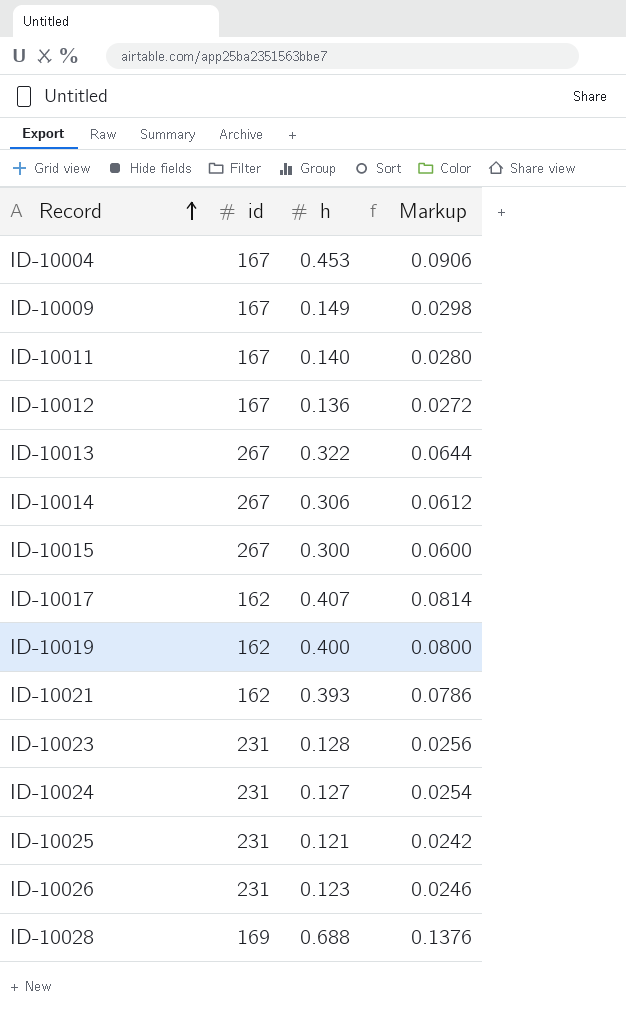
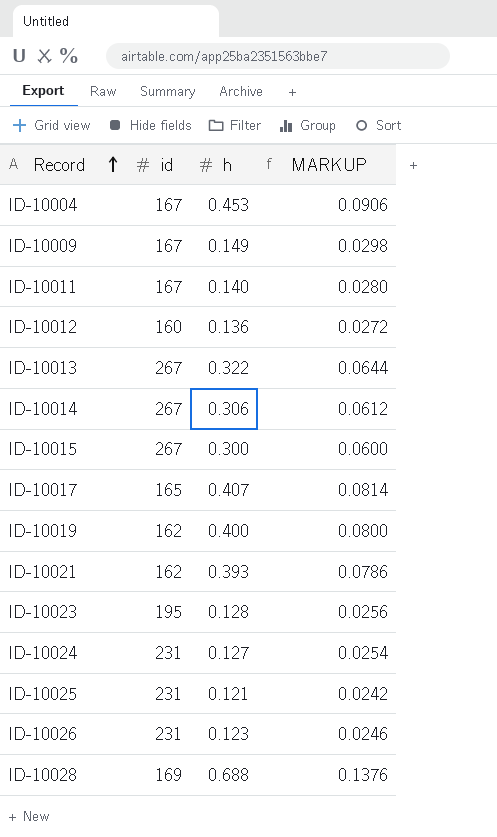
column name: Markup -> MARKUP
ID-10012 | id: 167 -> 160
ID-10017 | id: 162 -> 165
ID-10023 | id: 231 -> 195

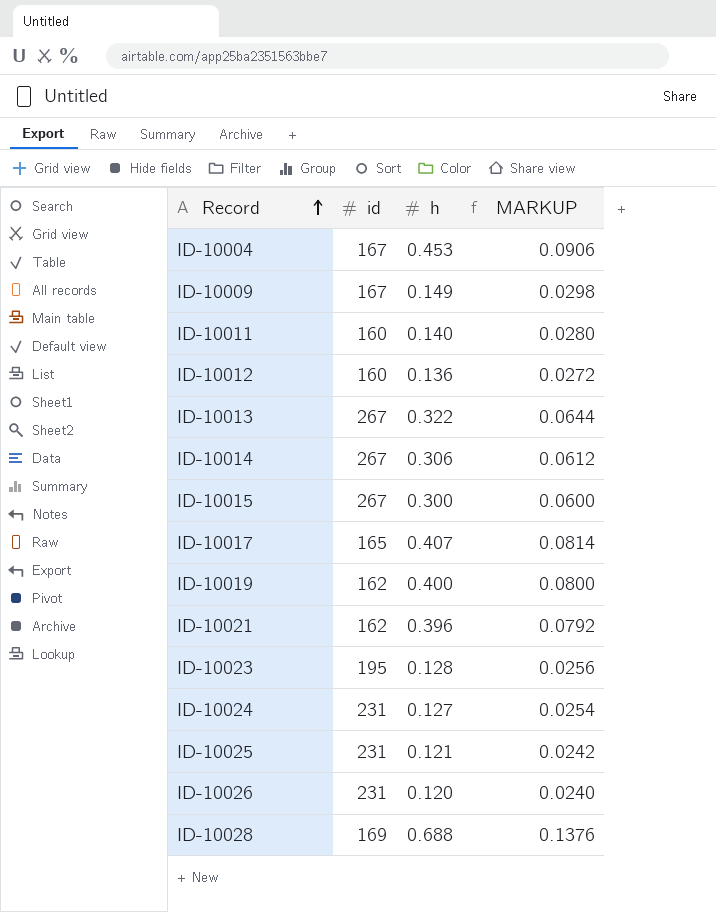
ID-10011 | id: 167 -> 160
ID-10021 | h: 0.393 -> 0.396
ID-10021 | MARKUP: 0.0786 -> 0.0792
ID-10026 | h: 0.123 -> 0.120
ID-10026 | MARKUP: 0.0246 -> 0.0240

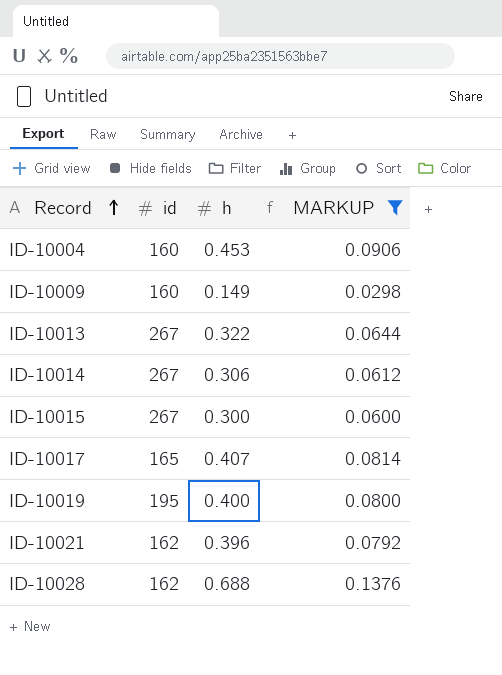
filter: none -> MARKUP >= 0.0298
ID-10004 | id: 167 -> 160
ID-10009 | id: 167 -> 160
ID-10019 | id: 162 -> 195
ID-10028 | id: 169 -> 162

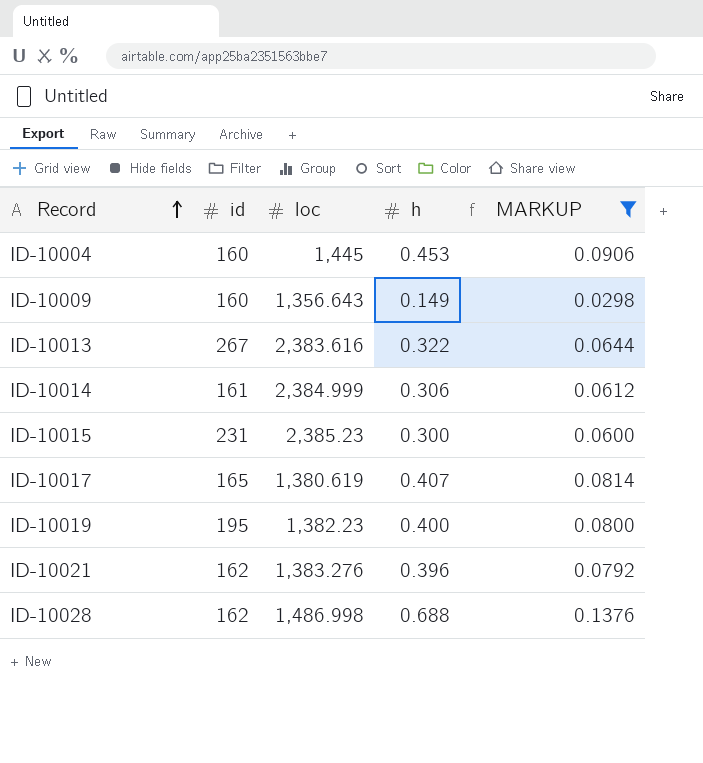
column loc | position: none -> 3
ID-10014 | id: 267 -> 161
ID-10015 | id: 267 -> 231

